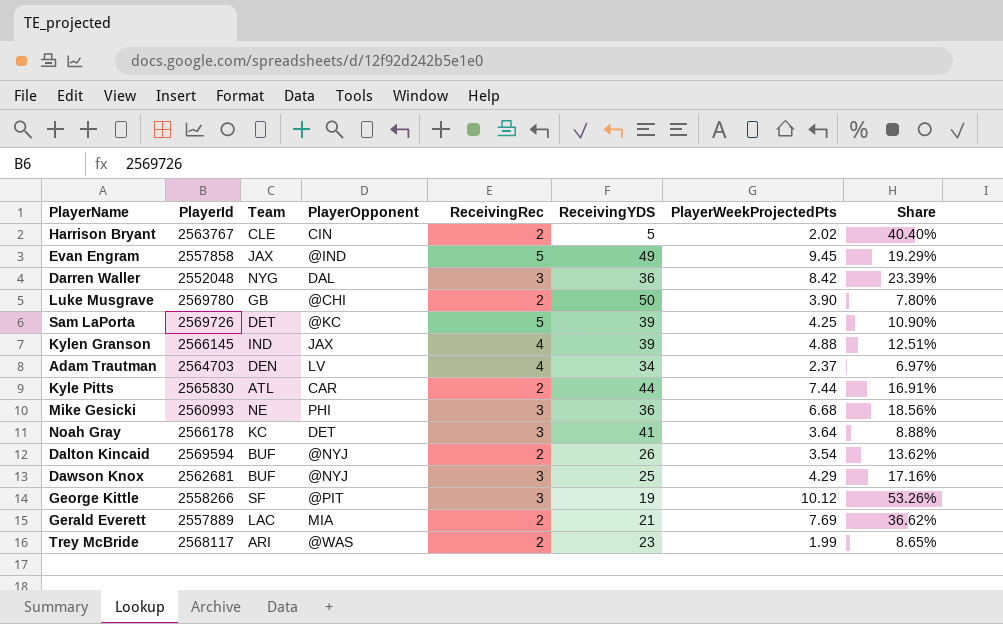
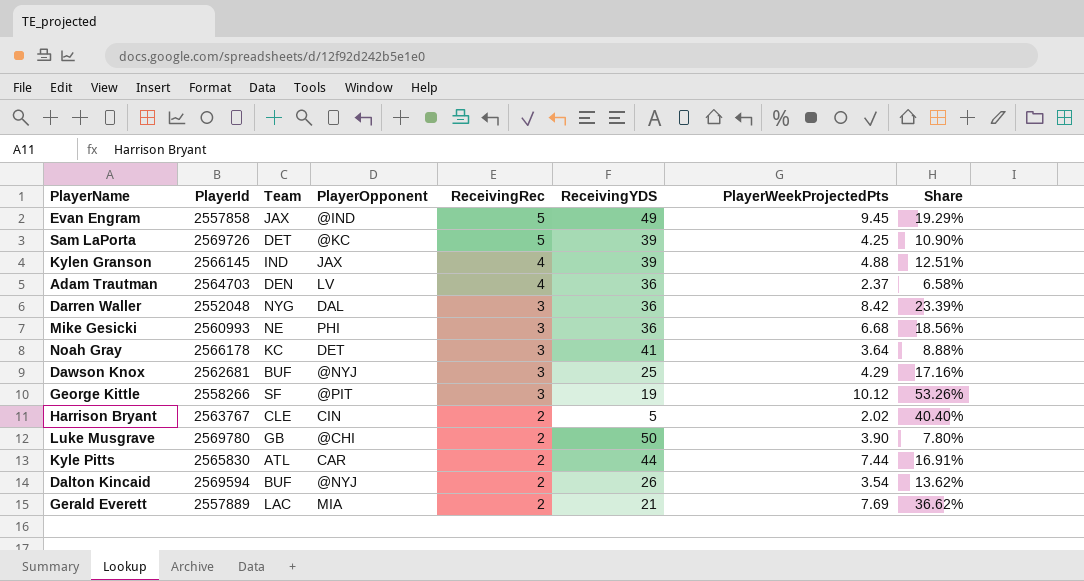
row order: none -> ReceivingRec descending
row Trey McBride: 2568117 | ARI | @WAS | 2 | 23 | 1.99 | 8.65% -> none
Adam Trautman | ReceivingYDS: 34 -> 36
Adam Trautman | Share: 6.97% -> 6.58%

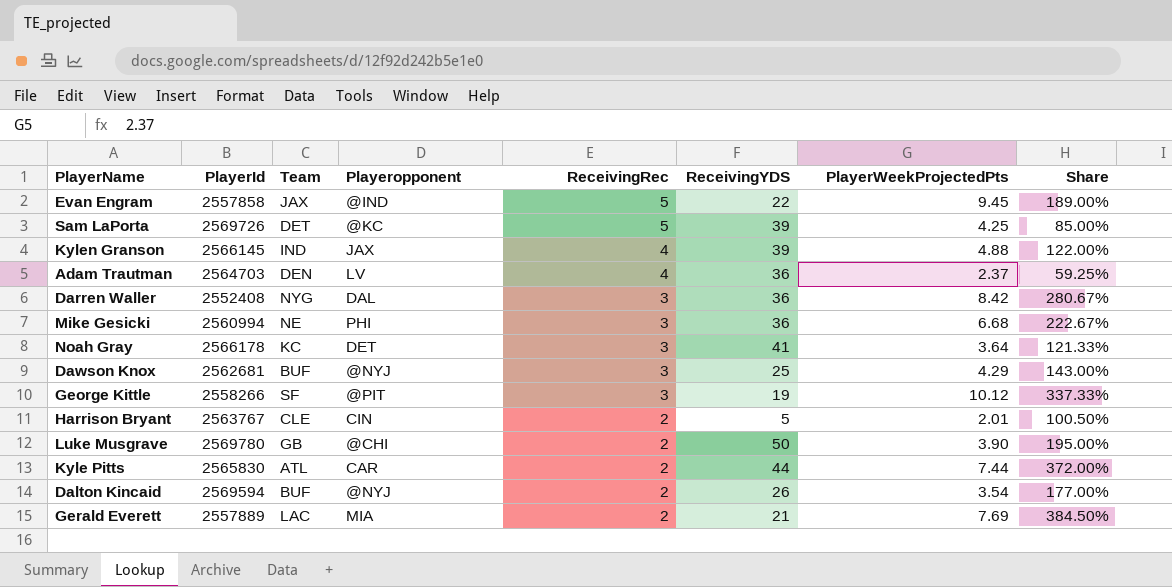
column name: PlayerOpponent -> Playeropponent
column Share | formula: [PlayerWeekProjectedPts] / [ReceivingYDS] -> [PlayerWeekProjectedPts] / [ReceivingRec]
Evan Engram | ReceivingYDS: 49 -> 22
Darren Waller | PlayerId: 2552048 -> 2552408
Mike Gesicki | PlayerId: 2560993 -> 2560994
Harrison Bryant | PlayerWeekProjectedPts: 2.02 -> 2.01

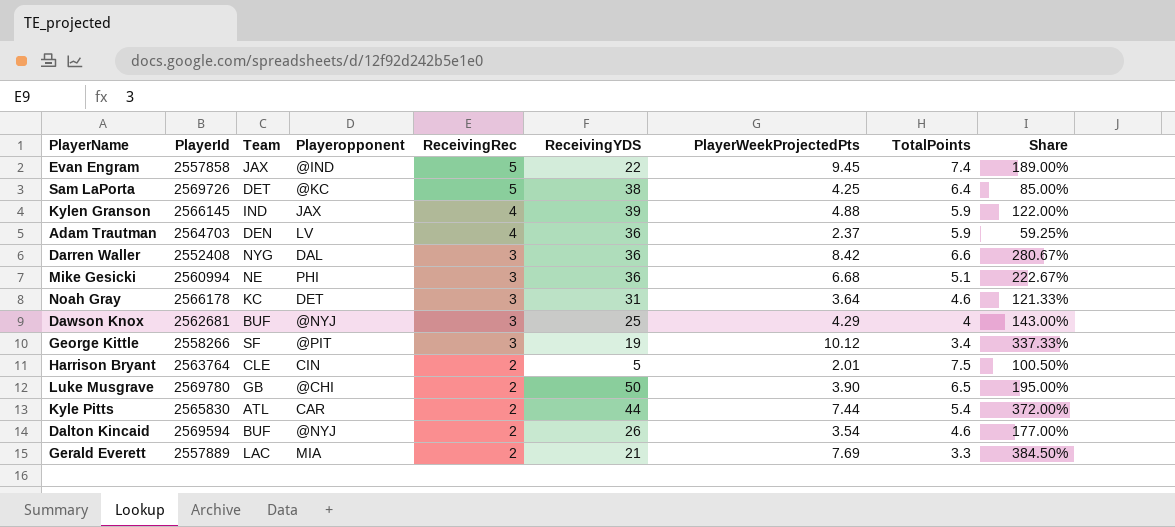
column TotalPoints | position: none -> 8
Sam LaPorta | ReceivingYDS: 39 -> 38
Noah Gray | ReceivingYDS: 41 -> 31
Harrison Bryant | PlayerId: 2563767 -> 2563764

